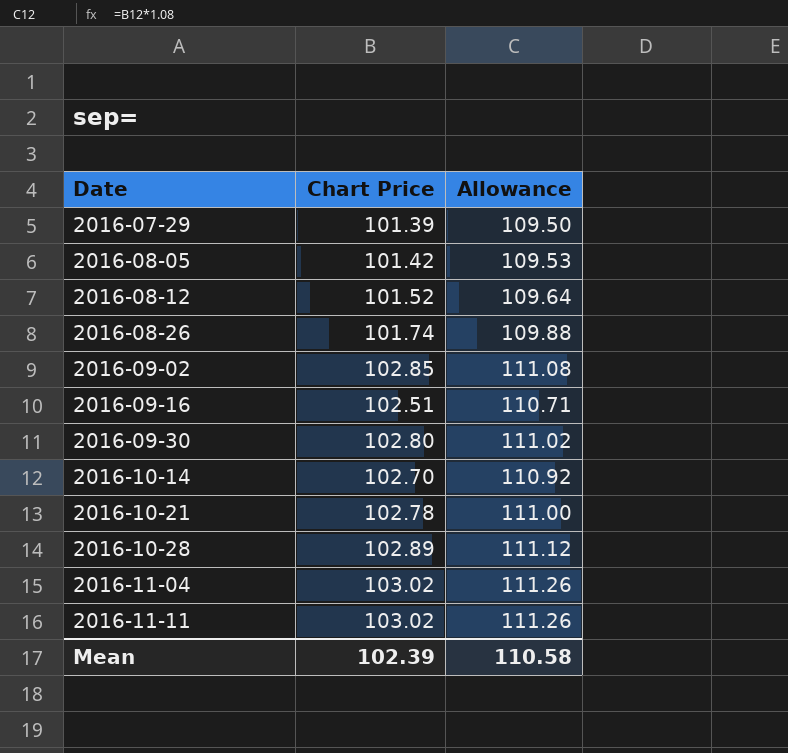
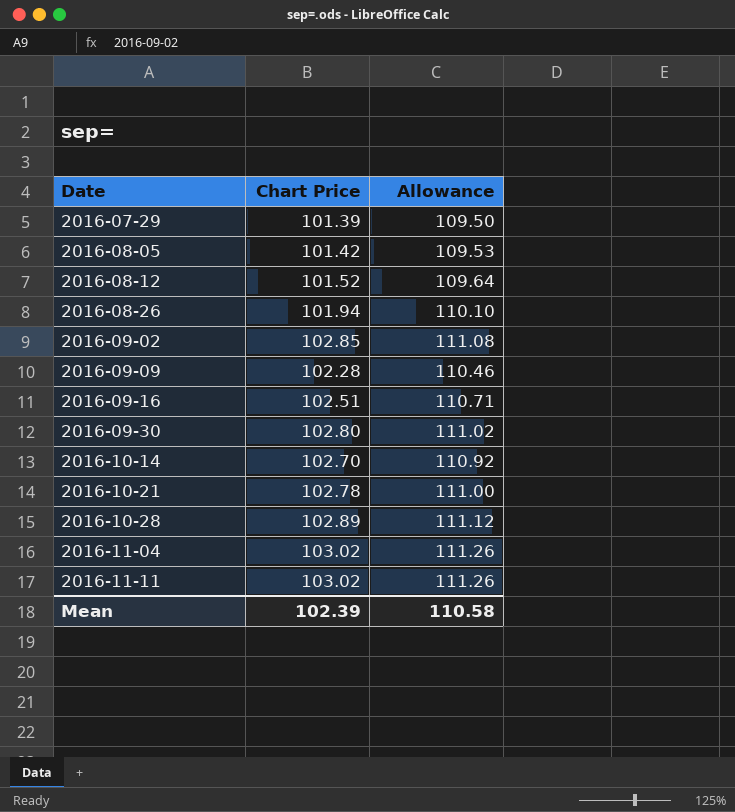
2016-08-26 | Chart Price: 101.74 -> 101.94
2016-08-26 | Allowance: 109.88 -> 110.10
row 2016-09-09: none -> 102.28 | 110.46

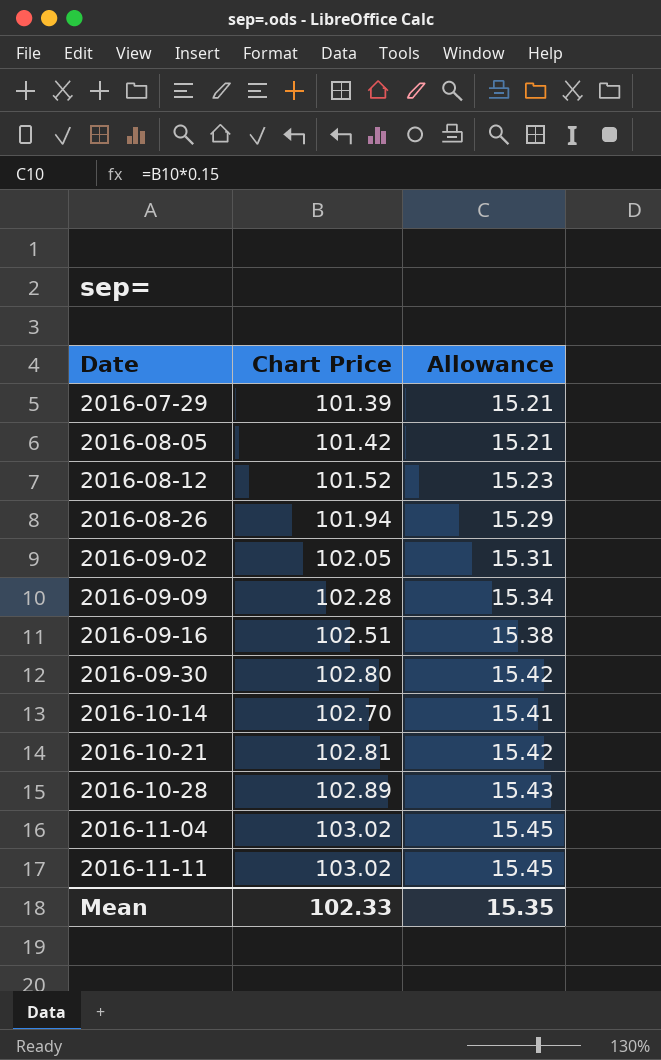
column Allowance | formula: [Chart Price] * 1.08 -> [Chart Price] * 0.15
2016-09-02 | Chart Price: 102.85 -> 102.05
2016-10-21 | Chart Price: 102.78 -> 102.81
Mean | Chart Price: 102.39 -> 102.33
Mean | Allowance: 110.58 -> 15.35

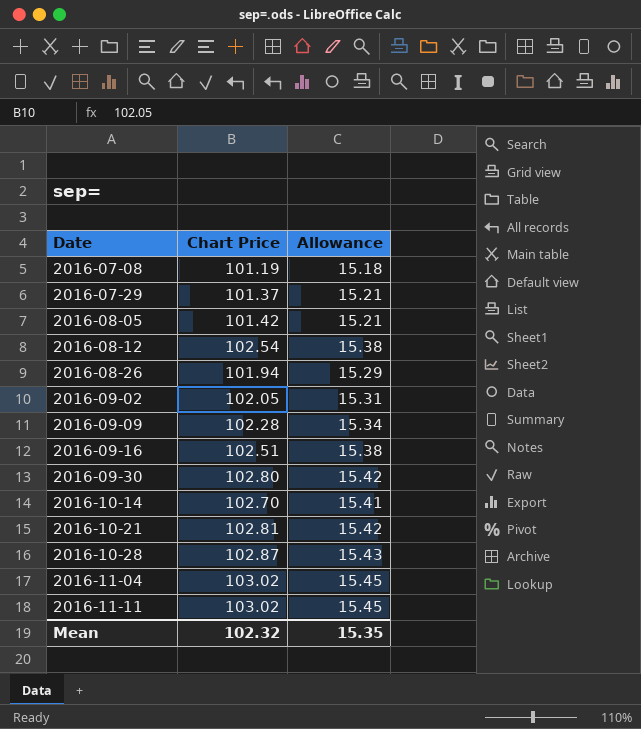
row 2016-07-08: none -> 101.19 | 15.18
2016-07-29 | Chart Price: 101.39 -> 101.37
2016-08-12 | Chart Price: 101.52 -> 102.54
2016-08-12 | Allowance: 15.23 -> 15.38
2016-10-28 | Chart Price: 102.89 -> 102.87
Mean | Chart Price: 102.33 -> 102.32

